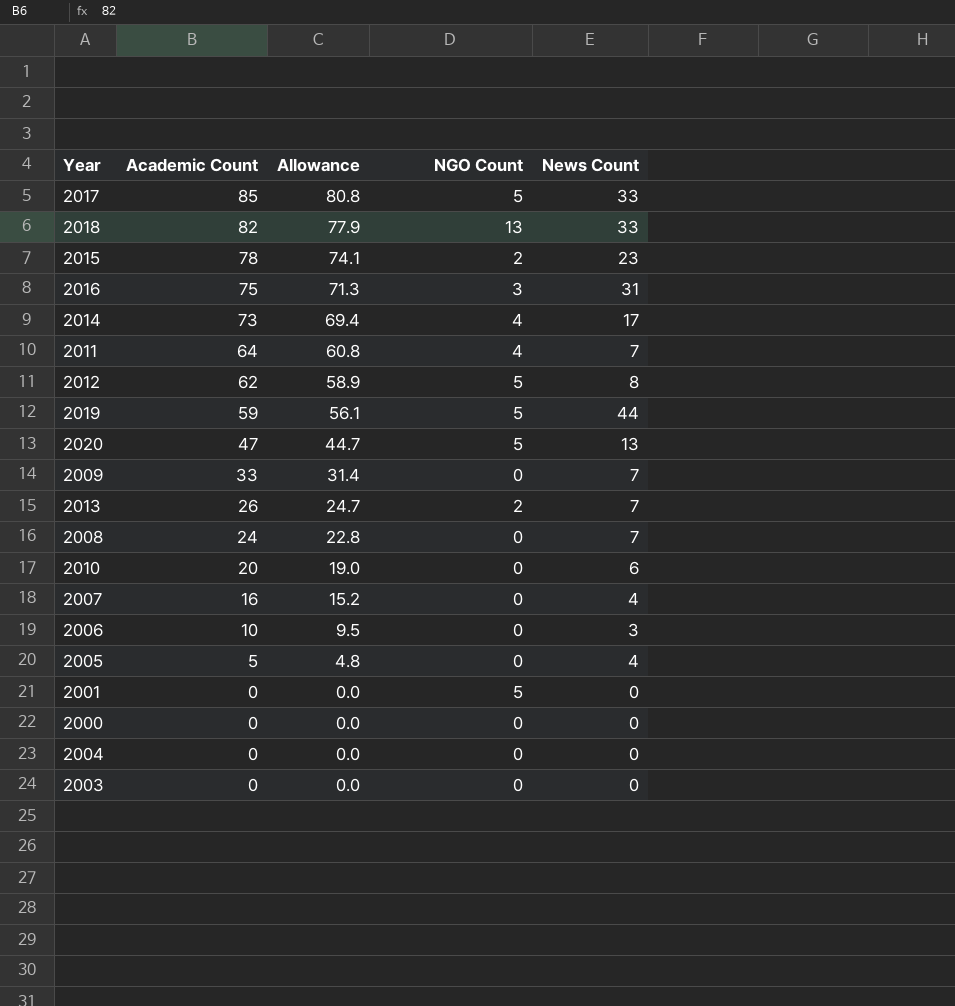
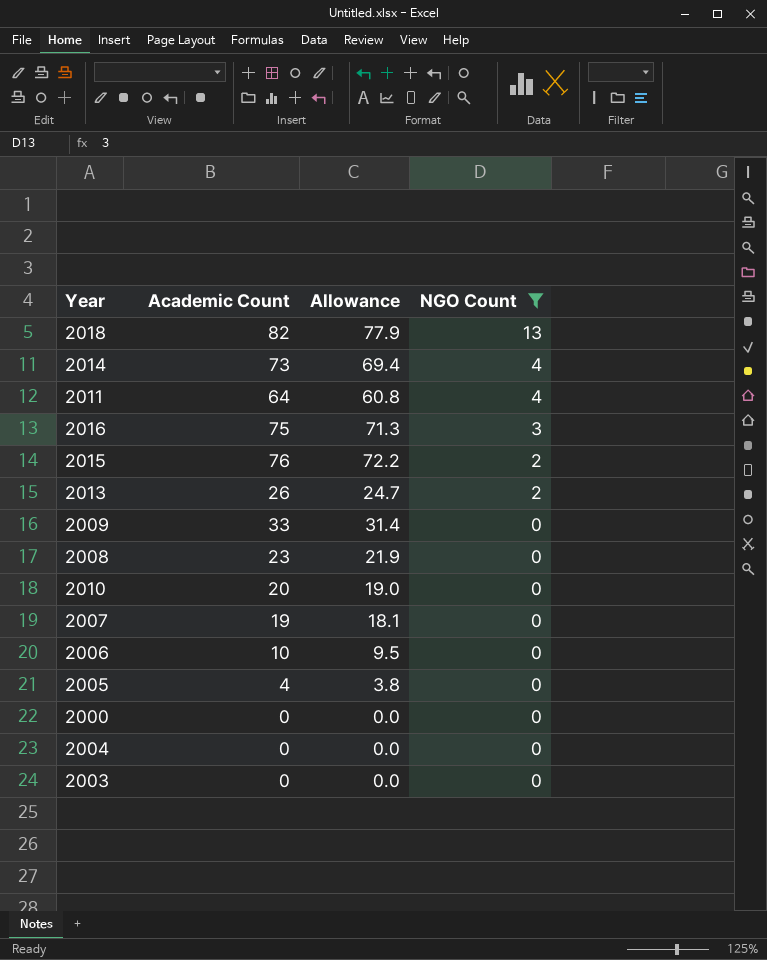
filter: none -> NGO Count != 5
row order: Academic Count descending -> NGO Count descending
column News Count | position: 5 -> none
2015 | Academic Count: 78 -> 76
2015 | Allowance: 74.1 -> 72.2
2008 | Academic Count: 24 -> 23
2008 | Allowance: 22.8 -> 21.9
2007 | Academic Count: 16 -> 19
2007 | Allowance: 15.2 -> 18.1
2005 | Academic Count: 5 -> 4
2005 | Allowance: 4.8 -> 3.8

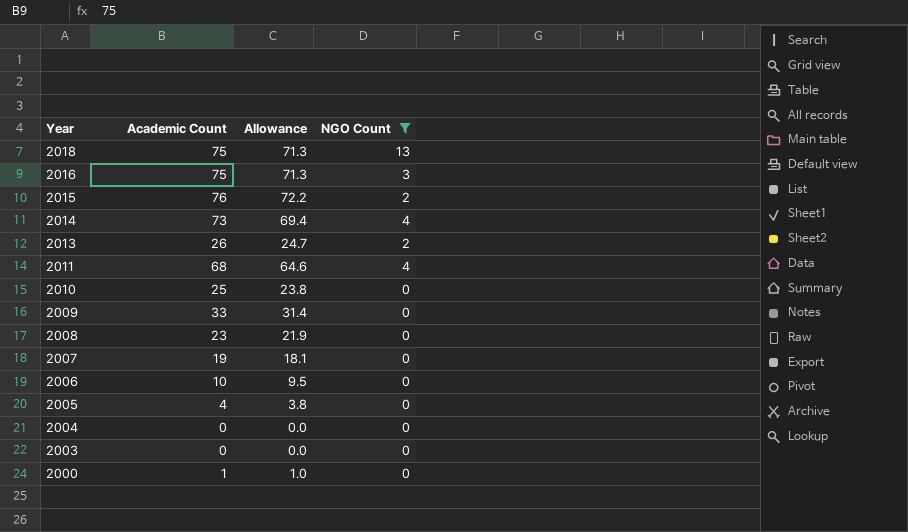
row order: NGO Count descending -> Year descending
2018 | Academic Count: 82 -> 75
2018 | Allowance: 77.9 -> 71.3
2011 | Academic Count: 64 -> 68
2011 | Allowance: 60.8 -> 64.6
2010 | Academic Count: 20 -> 25
2010 | Allowance: 19.0 -> 23.8
2000 | Academic Count: 0 -> 1
2000 | Allowance: 0.0 -> 1.0

